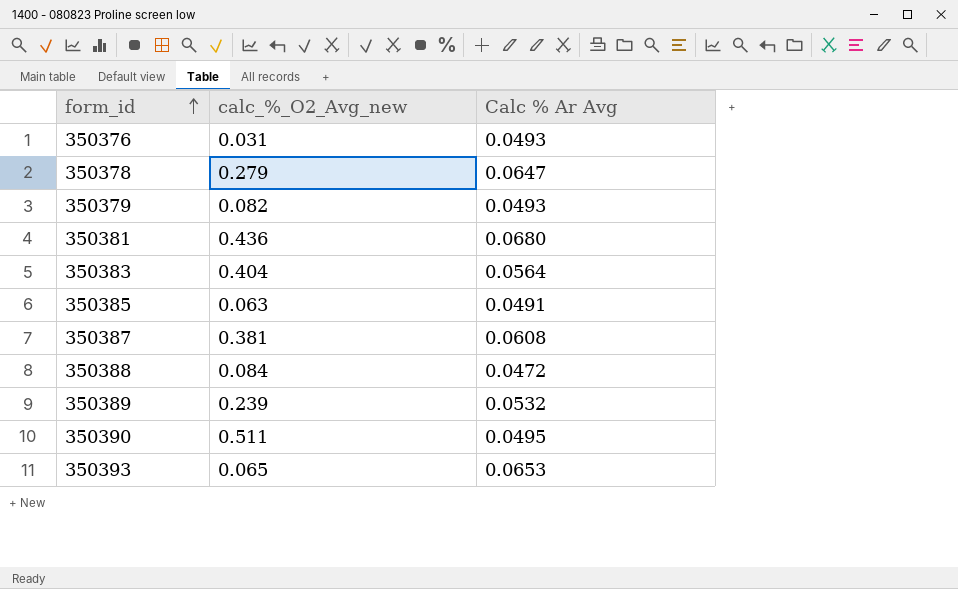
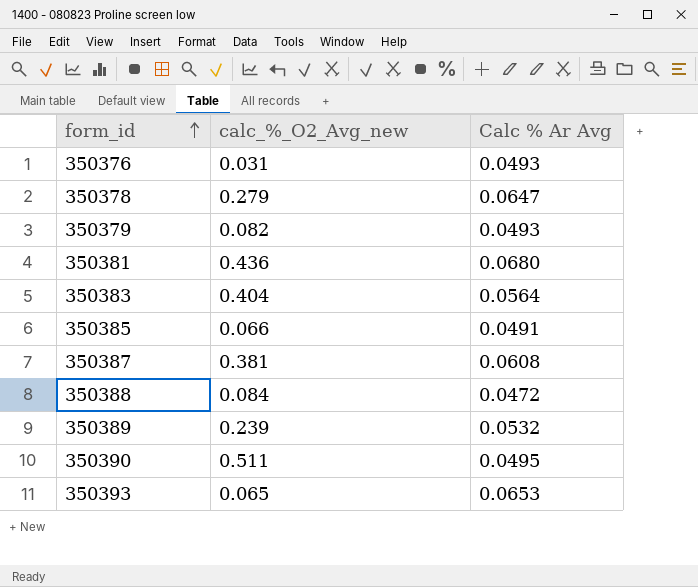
350385 | calc_%_O2_Avg_new: 0.063 -> 0.066

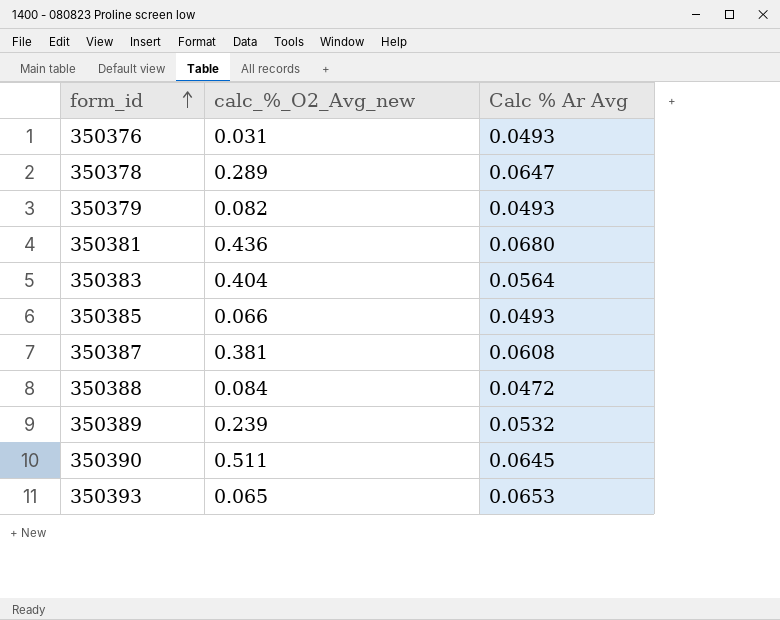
350378 | calc_%_O2_Avg_new: 0.279 -> 0.289
350385 | Calc % Ar Avg: 0.0491 -> 0.0493
350390 | Calc % Ar Avg: 0.0495 -> 0.0645

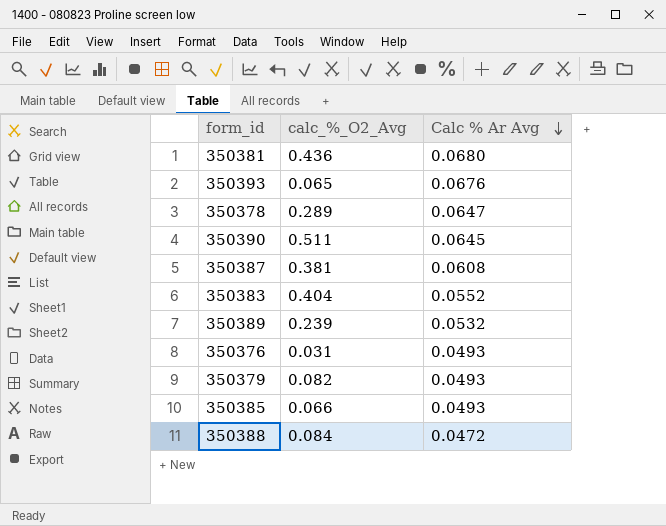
row order: form_id ascending -> Calc % Ar Avg descending
column name: calc_%_O2_Avg_new -> calc_%_O2_Avg
350393 | Calc % Ar Avg: 0.0653 -> 0.0676
350383 | Calc % Ar Avg: 0.0564 -> 0.0552

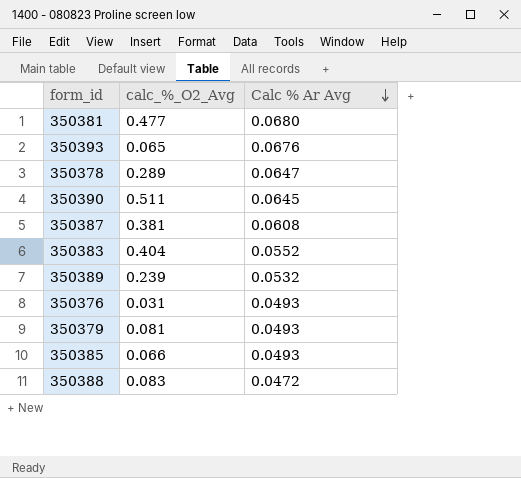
350381 | calc_%_O2_Avg: 0.436 -> 0.477
350379 | calc_%_O2_Avg: 0.082 -> 0.081
350388 | calc_%_O2_Avg: 0.084 -> 0.083

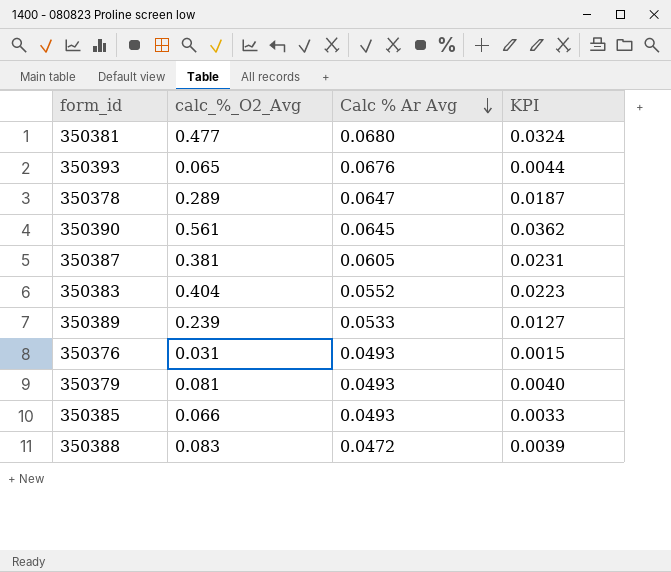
column KPI | formula: none -> [calc_%_O2_Avg] * [Calc % Ar Avg]
350390 | calc_%_O2_Avg: 0.511 -> 0.561
350387 | Calc % Ar Avg: 0.0608 -> 0.0605
350389 | Calc % Ar Avg: 0.0532 -> 0.0533

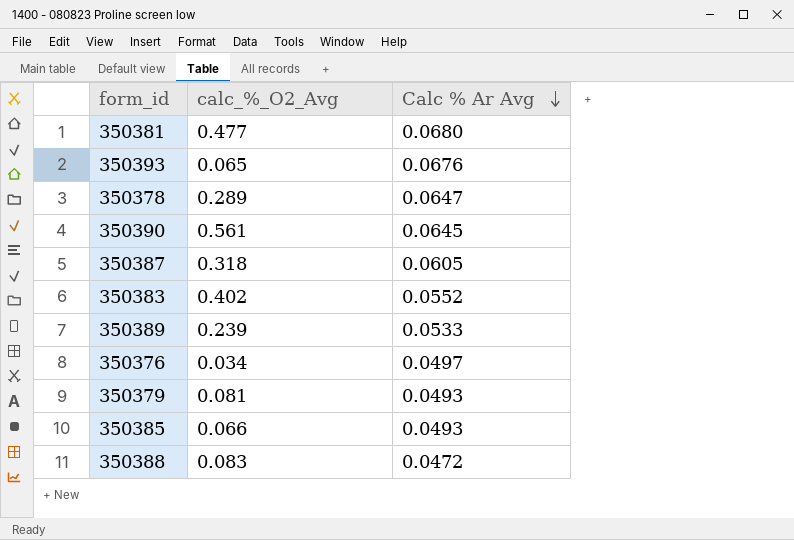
column KPI | formula: [calc_%_O2_Avg] * [Calc % Ar Avg] -> none
350387 | calc_%_O2_Avg: 0.381 -> 0.318
350383 | calc_%_O2_Avg: 0.404 -> 0.402
350376 | calc_%_O2_Avg: 0.031 -> 0.034
350376 | Calc % Ar Avg: 0.0493 -> 0.0497

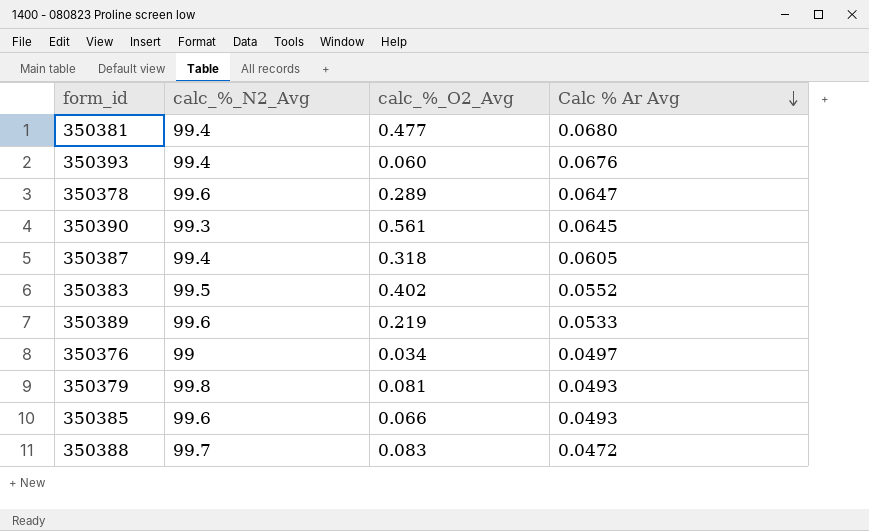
column calc_%_N2_Avg | position: none -> 2
350393 | calc_%_O2_Avg: 0.065 -> 0.060
350389 | calc_%_O2_Avg: 0.239 -> 0.219

